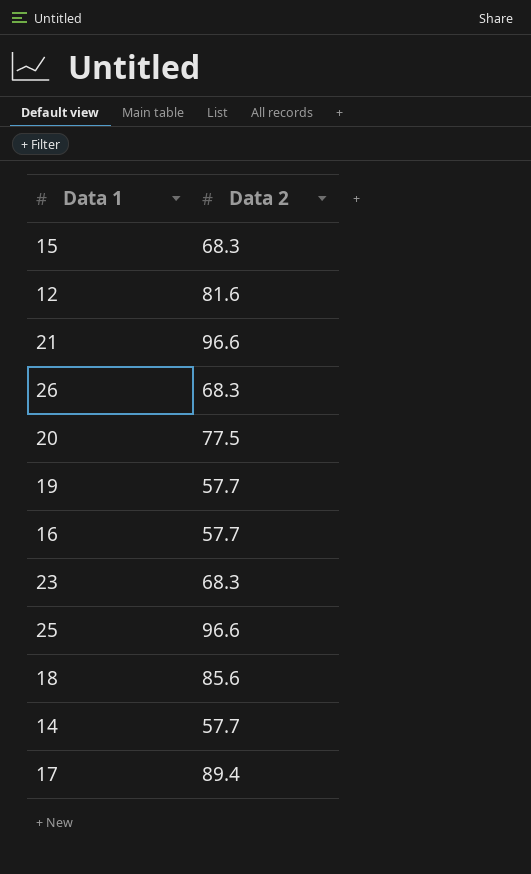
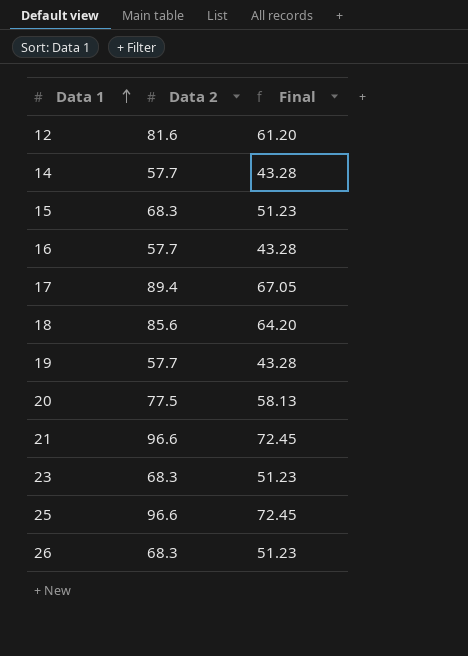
row order: none -> Data 1 ascending
column Final | formula: none -> [Data 2] * 0.75

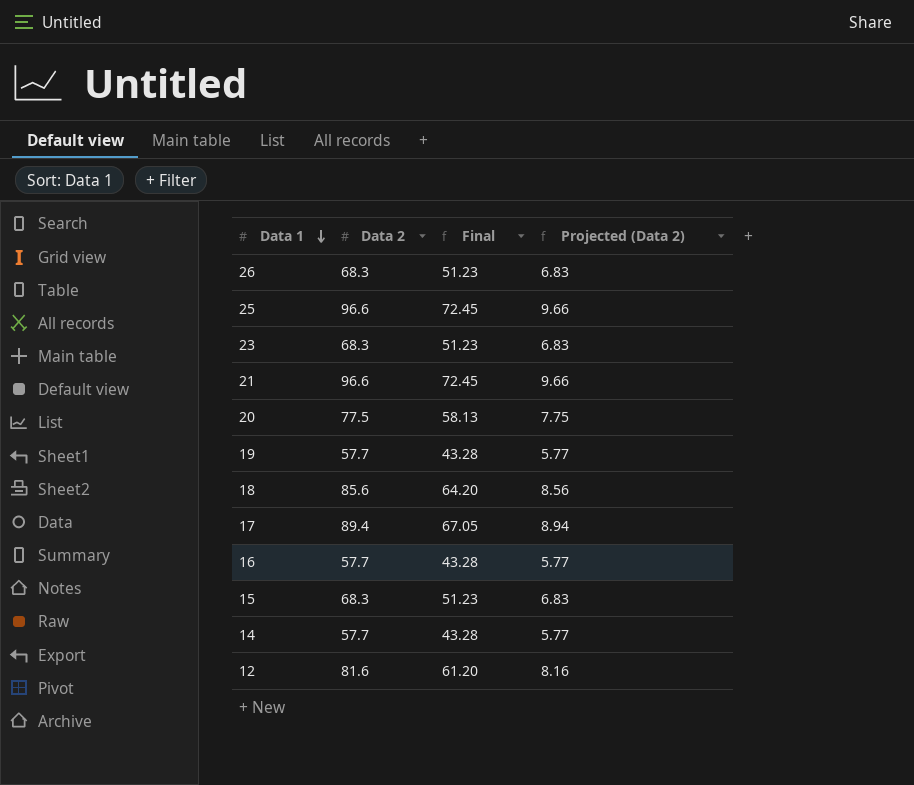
row order: Data 1 ascending -> Data 1 descending
column Projected (Data 2) | formula: none -> [Data 2] * 0.1

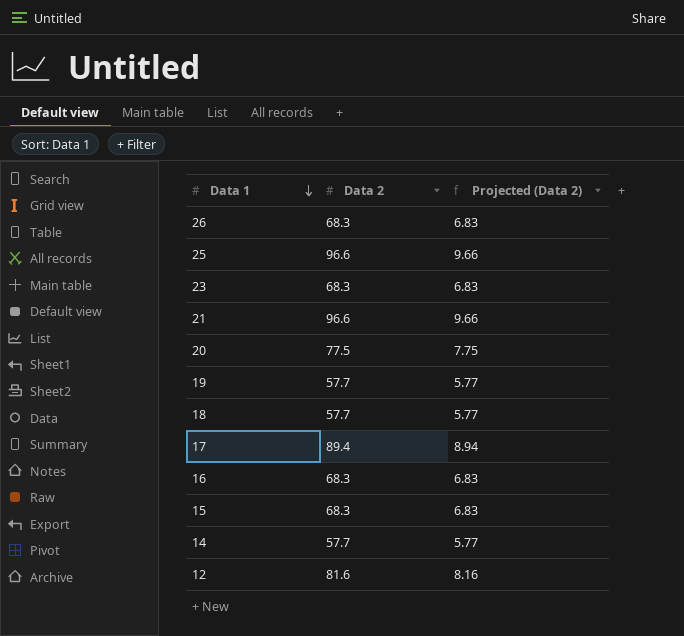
column Final | formula: [Data 2] * 0.75 -> none
18 | Data 2: 85.6 -> 57.7
18 | Projected (Data 2): 8.56 -> 5.77
16 | Data 2: 57.7 -> 68.3
16 | Projected (Data 2): 5.77 -> 6.83

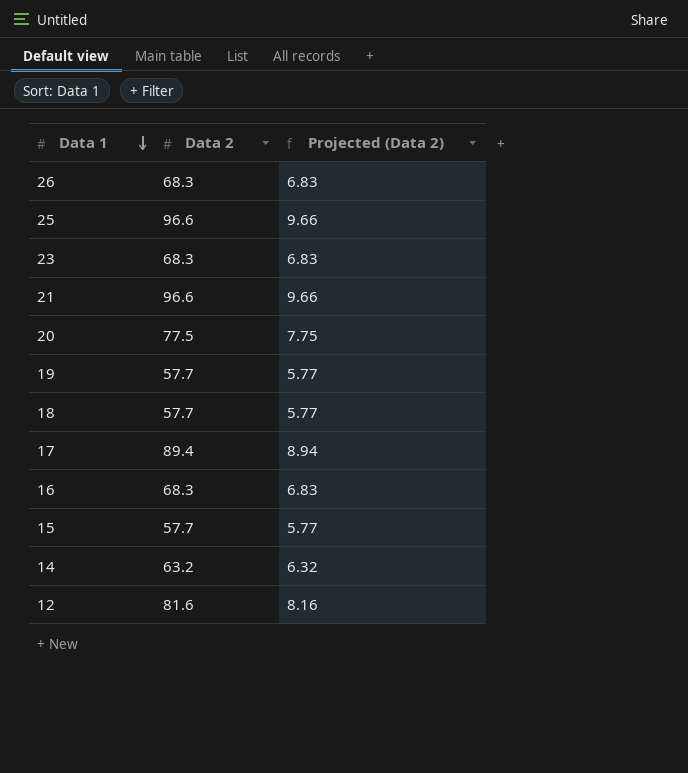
15 | Data 2: 68.3 -> 57.7
15 | Projected (Data 2): 6.83 -> 5.77
14 | Data 2: 57.7 -> 63.2
14 | Projected (Data 2): 5.77 -> 6.32

